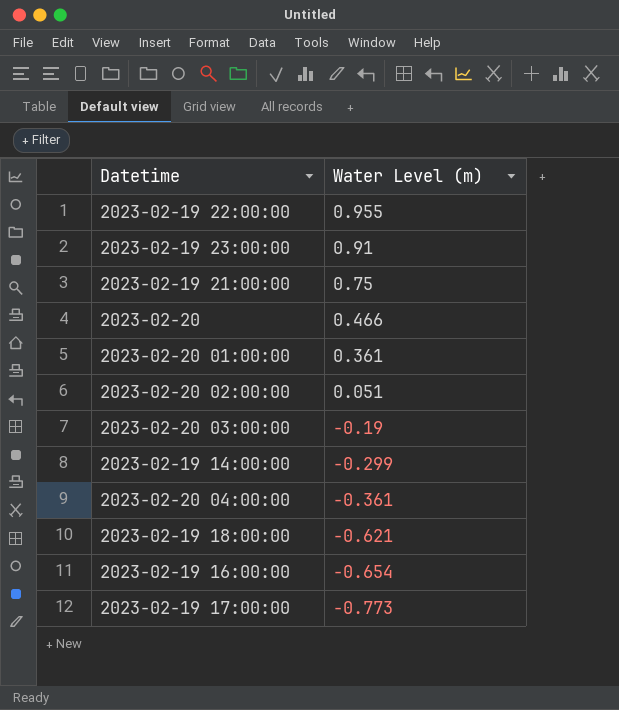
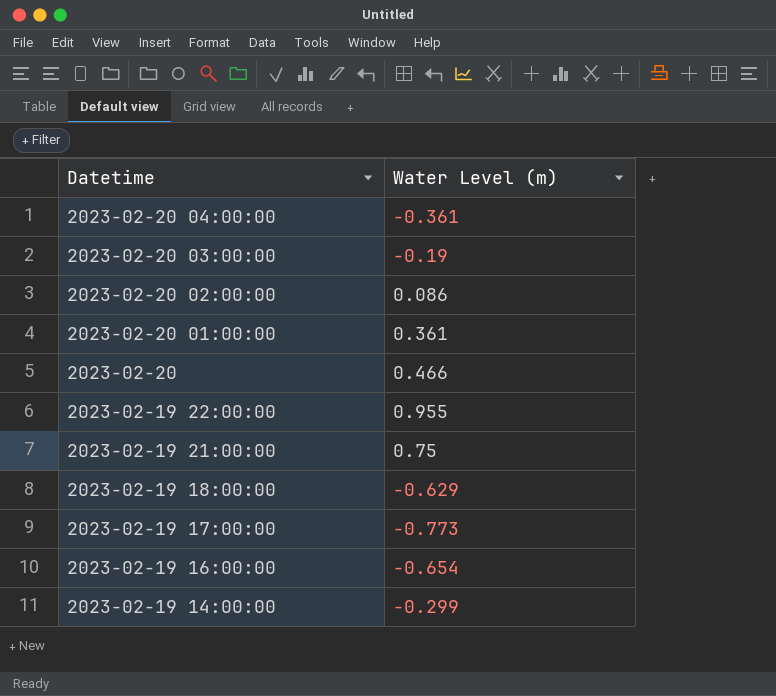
row order: Water Level (m) descending -> Datetime descending
row 2023-02-19 23:00:00: 0.91 -> none
2023-02-20 02:00:00 | Water Level (m): 0.051 -> 0.086
2023-02-19 18:00:00 | Water Level (m): -0.621 -> -0.629

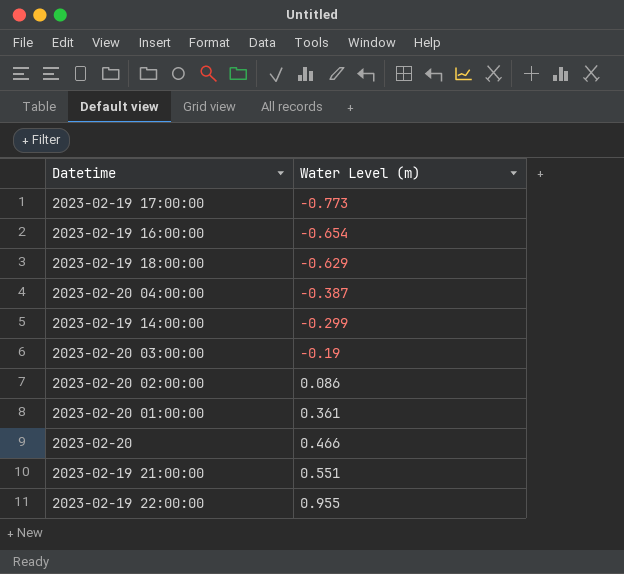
row order: Datetime descending -> Water Level (m) ascending
2023-02-20 04:00:00 | Water Level (m): -0.361 -> -0.387
2023-02-19 21:00:00 | Water Level (m): 0.75 -> 0.551

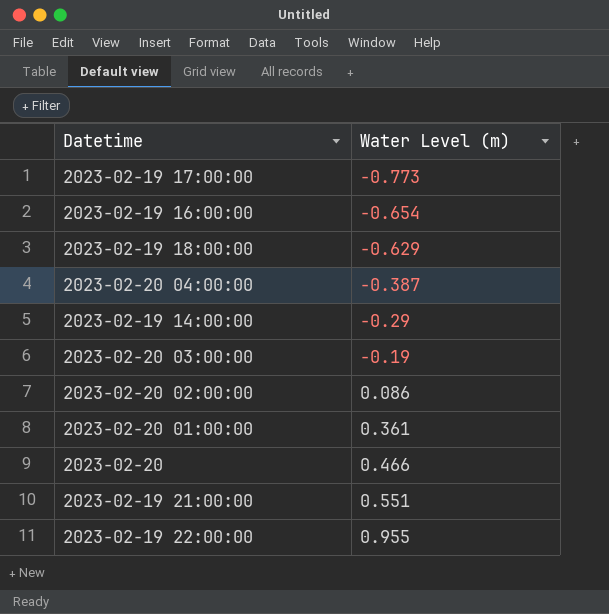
2023-02-19 14:00:00 | Water Level (m): -0.299 -> -0.29

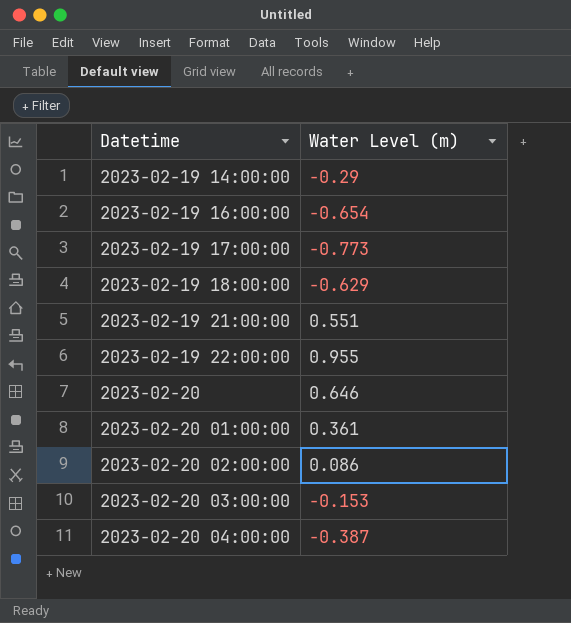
row order: Water Level (m) ascending -> Datetime ascending
2023-02-20 | Water Level (m): 0.466 -> 0.646
2023-02-20 03:00:00 | Water Level (m): -0.19 -> -0.153

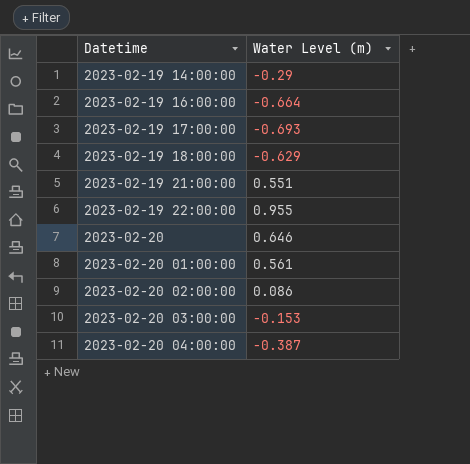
2023-02-19 16:00:00 | Water Level (m): -0.654 -> -0.664
2023-02-19 17:00:00 | Water Level (m): -0.773 -> -0.693
2023-02-20 01:00:00 | Water Level (m): 0.361 -> 0.561

